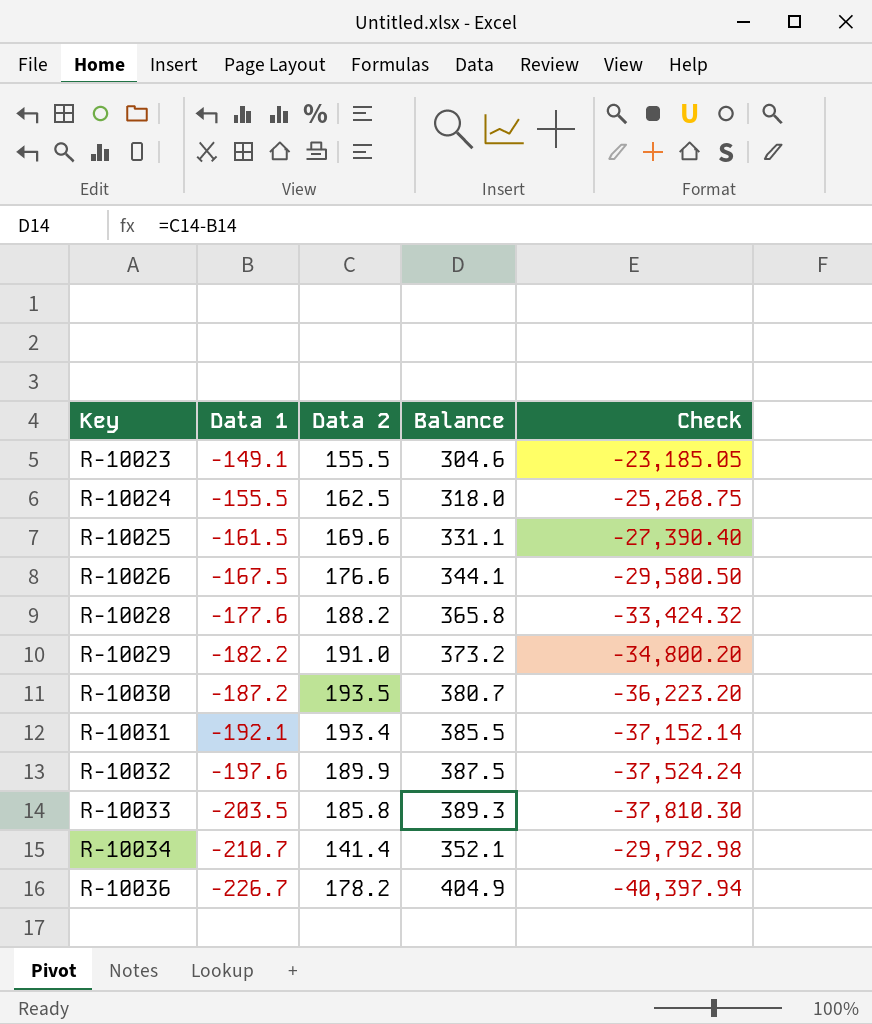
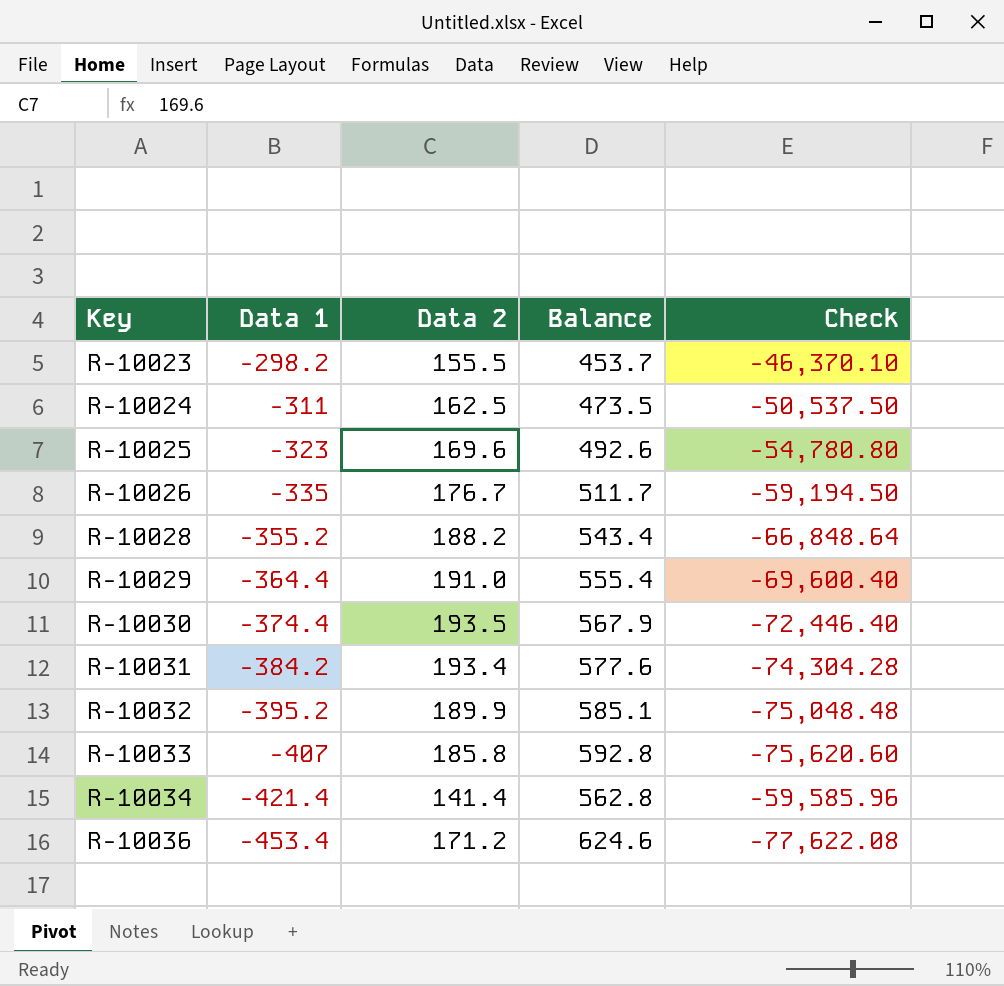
R-10023 | Data 1: -149.1 -> -298.2
R-10023 | Balance: 304.6 -> 453.7
R-10023 | Check: -23,185.05 -> -46,370.10
R-10024 | Data 1: -155.5 -> -311
R-10024 | Balance: 318.0 -> 473.5
R-10024 | Check: -25,268.75 -> -50,537.50
R-10025 | Data 1: -161.5 -> -323
R-10025 | Balance: 331.1 -> 492.6
R-10025 | Check: -27,390.40 -> -54,780.80
R-10026 | Data 1: -167.5 -> -335
R-10026 | Data 2: 176.6 -> 176.7
R-10026 | Balance: 344.1 -> 511.7
R-10026 | Check: -29,580.50 -> -59,194.50
R-10028 | Data 1: -177.6 -> -355.2
R-10028 | Balance: 365.8 -> 543.4
R-10028 | Check: -33,424.32 -> -66,848.64
R-10029 | Data 1: -182.2 -> -364.4
R-10029 | Balance: 373.2 -> 555.4
R-10029 | Check: -34,800.20 -> -69,600.40
R-10030 | Data 1: -187.2 -> -374.4
R-10030 | Balance: 380.7 -> 567.9
R-10030 | Check: -36,223.20 -> -72,446.40
R-10031 | Data 1: -192.1 -> -384.2
R-10031 | Balance: 385.5 -> 577.6
R-10031 | Check: -37,152.14 -> -74,304.28
R-10032 | Data 1: -197.6 -> -395.2
R-10032 | Balance: 387.5 -> 585.1
R-10032 | Check: -37,524.24 -> -75,048.48
R-10033 | Data 1: -203.5 -> -407
R-10033 | Balance: 389.3 -> 592.8
R-10033 | Check: -37,810.30 -> -75,620.60
R-10034 | Data 1: -210.7 -> -421.4
R-10034 | Balance: 352.1 -> 562.8
R-10034 | Check: -29,792.98 -> -59,585.96
R-10036 | Data 1: -226.7 -> -453.4
R-10036 | Data 2: 178.2 -> 171.2
R-10036 | Balance: 404.9 -> 624.6
R-10036 | Check: -40,397.94 -> -77,622.08

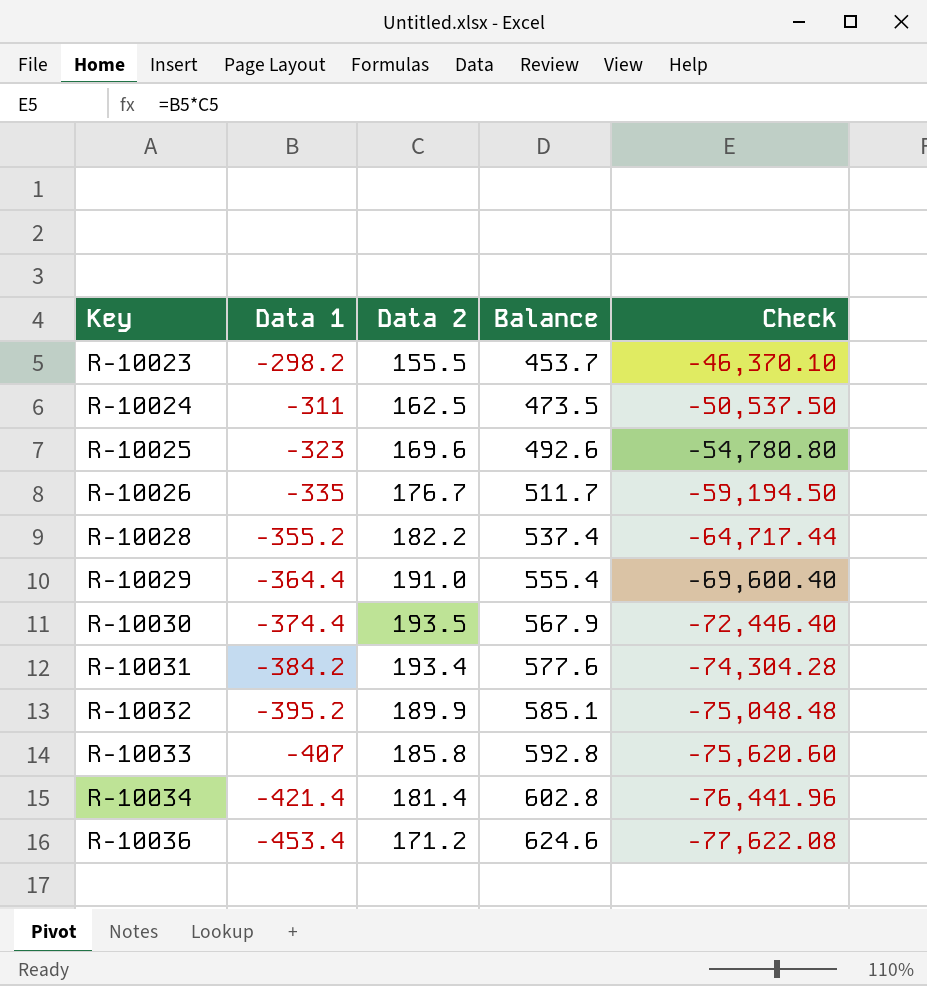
R-10028 | Data 2: 188.2 -> 182.2
R-10028 | Balance: 543.4 -> 537.4
R-10028 | Check: -66,848.64 -> -64,717.44
R-10034 | Data 2: 141.4 -> 181.4
R-10034 | Balance: 562.8 -> 602.8
R-10034 | Check: -59,585.96 -> -76,441.96

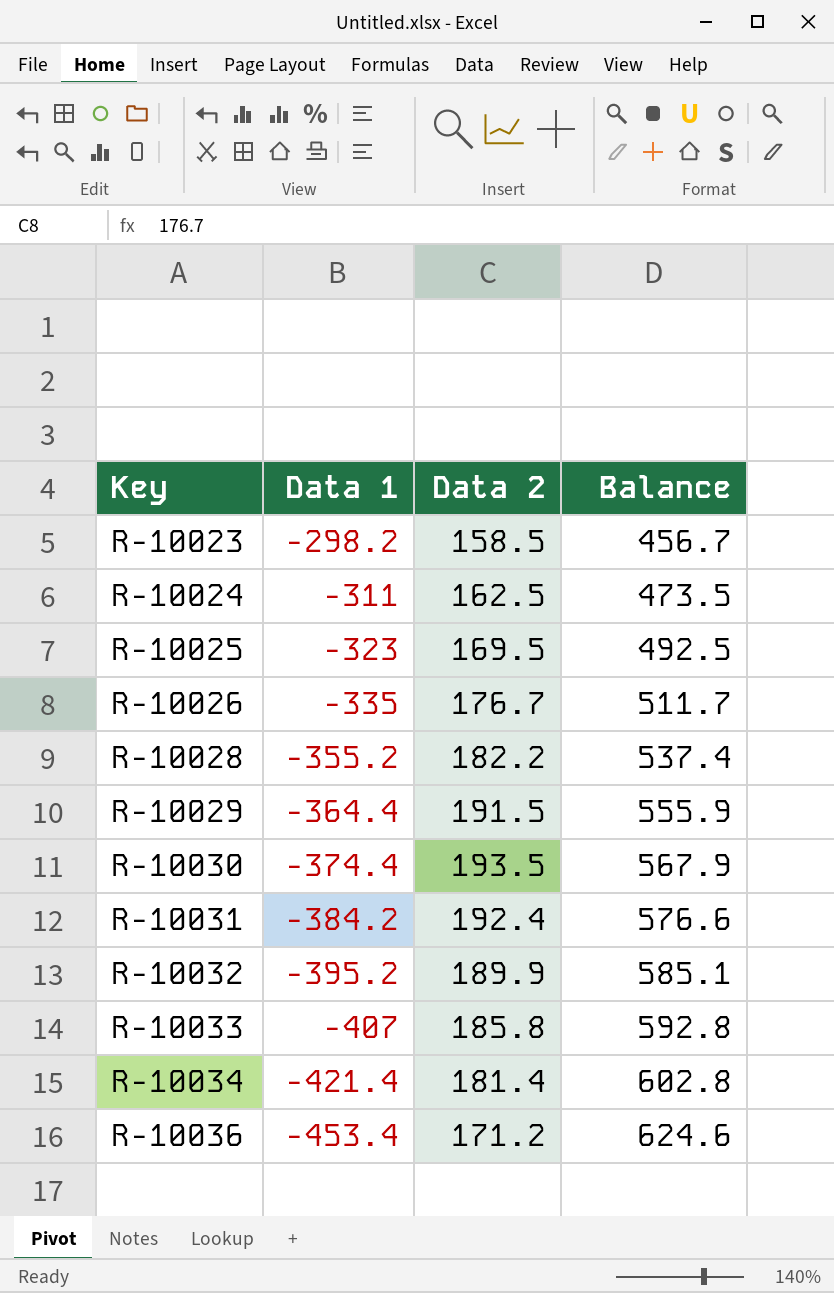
column Check | formula: [Data 1] * [Data 2] -> none
R-10023 | Data 2: 155.5 -> 158.5
R-10023 | Balance: 453.7 -> 456.7
R-10025 | Data 2: 169.6 -> 169.5
R-10025 | Balance: 492.6 -> 492.5
R-10029 | Data 2: 191.0 -> 191.5
R-10029 | Balance: 555.4 -> 555.9
R-10031 | Data 2: 193.4 -> 192.4
R-10031 | Balance: 577.6 -> 576.6

